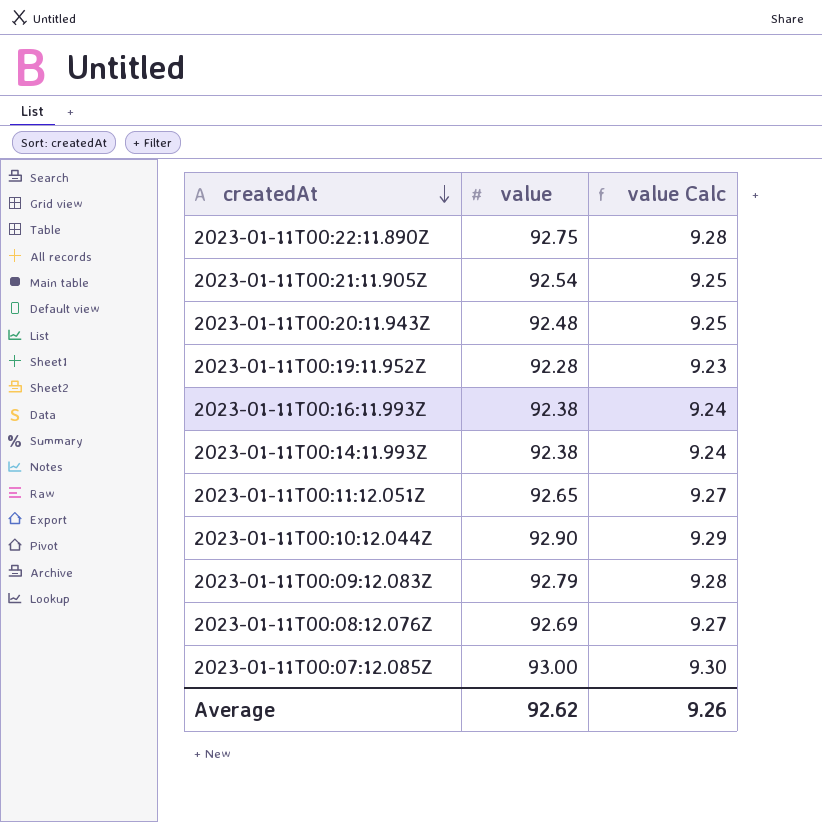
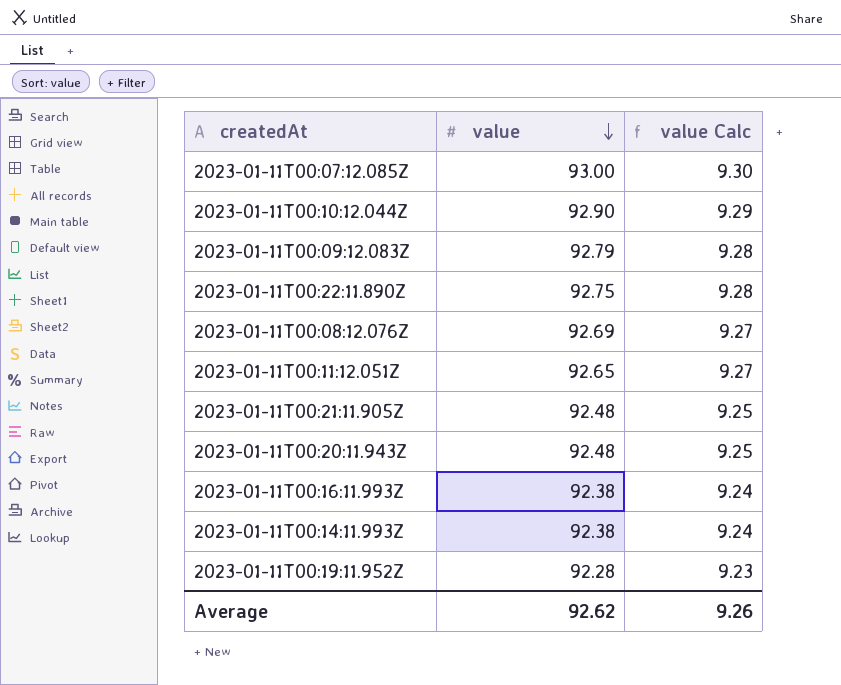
row order: createdAt descending -> value descending
2023-01-11T00:21:11.905Z | value: 92.54 -> 92.48

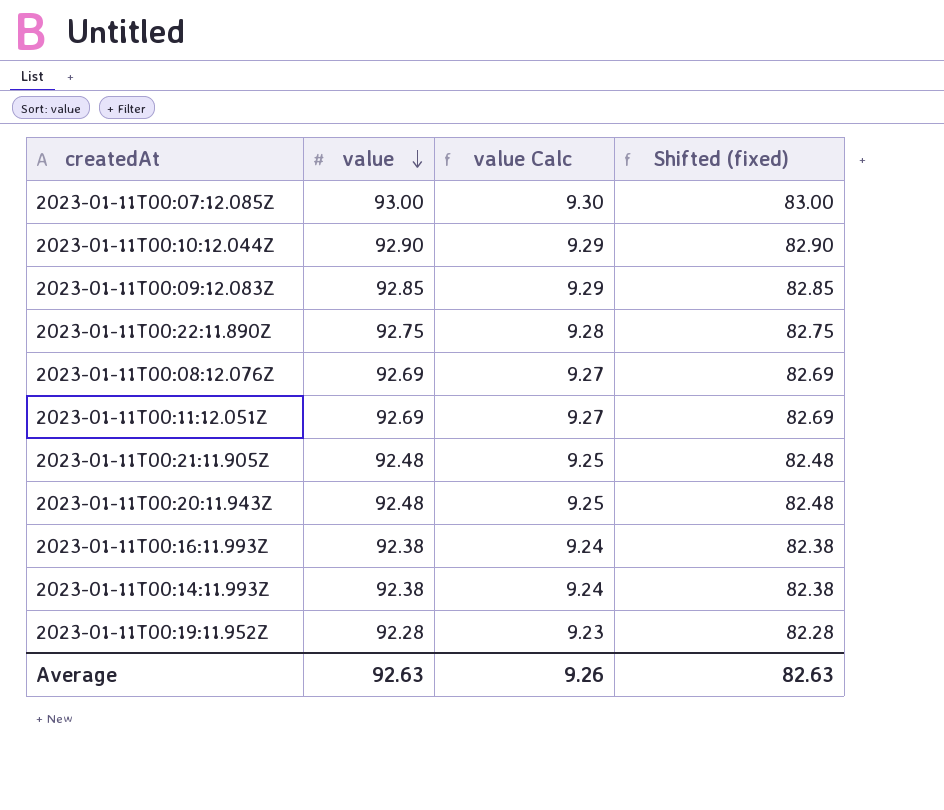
column Shifted (fixed) | formula: none -> [value] - 10
2023-01-11T00:09:12.083Z | value: 92.79 -> 92.85
2023-01-11T00:09:12.083Z | value Calc: 9.28 -> 9.29
2023-01-11T00:11:12.051Z | value: 92.65 -> 92.69
Average | value: 92.62 -> 92.63

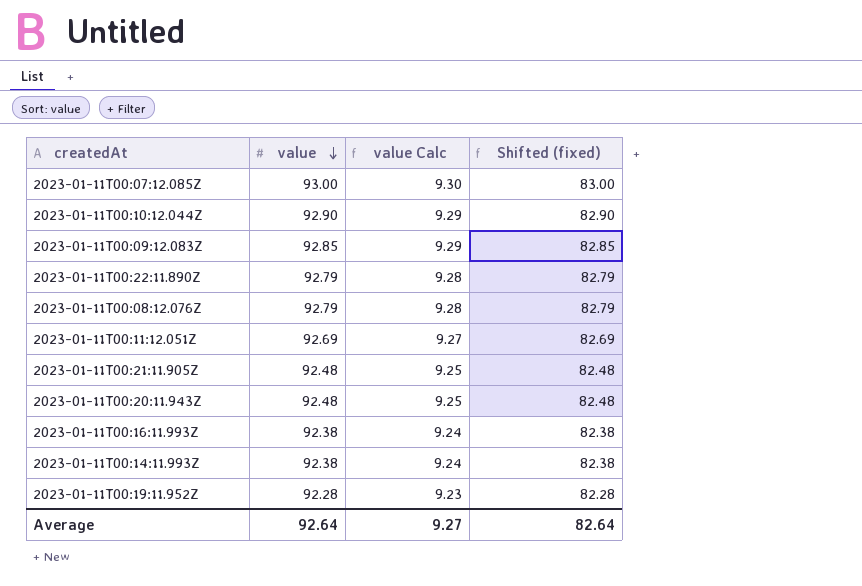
2023-01-11T00:22:11.890Z | value: 92.75 -> 92.79
2023-01-11T00:22:11.890Z | Shifted (fixed): 82.75 -> 82.79
2023-01-11T00:08:12.076Z | value: 92.69 -> 92.79
2023-01-11T00:08:12.076Z | value Calc: 9.27 -> 9.28
2023-01-11T00:08:12.076Z | Shifted (fixed): 82.69 -> 82.79
Average | value: 92.63 -> 92.64
Average | value Calc: 9.26 -> 9.27
Average | Shifted (fixed): 82.63 -> 82.64

